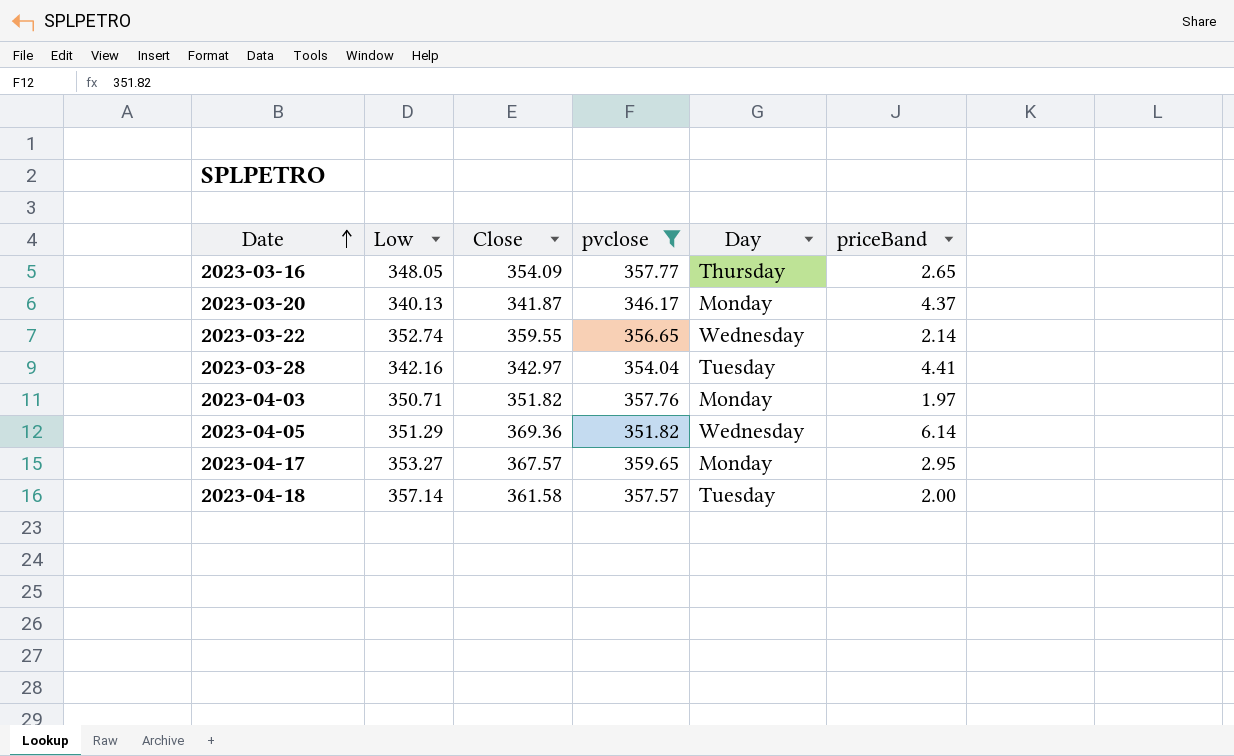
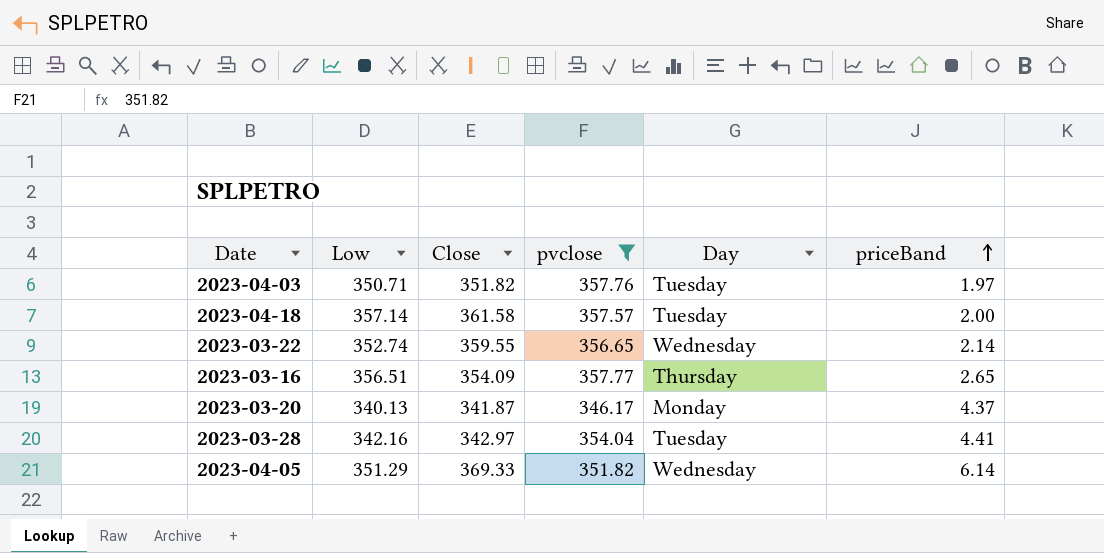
row order: Date ascending -> priceBand ascending
row 2023-04-17: 353.27 | 367.57 | 359.65 | Monday | 2.95 -> none
2023-04-03 | Day: Monday -> Tuesday
2023-03-16 | Low: 348.05 -> 356.51
2023-04-05 | Close: 369.36 -> 369.33

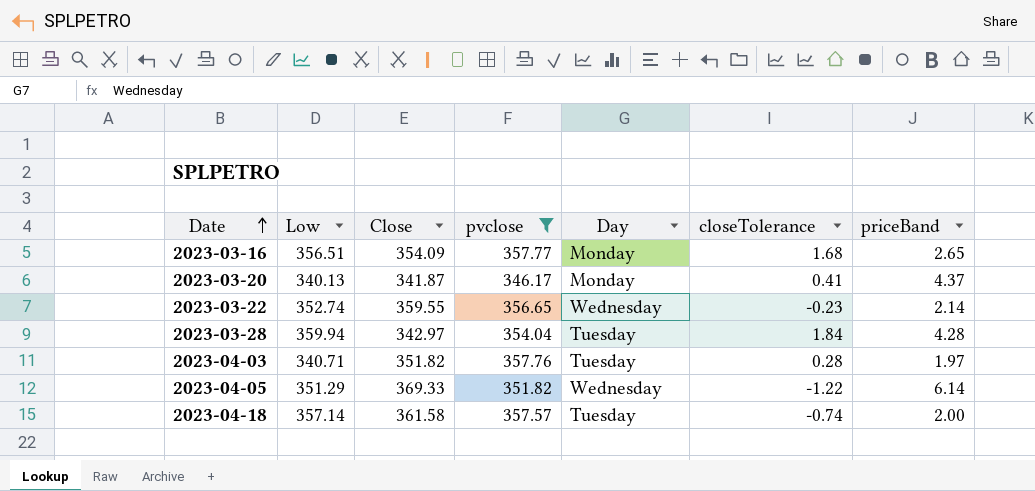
row order: priceBand ascending -> Date ascending
column closeTolerance | position: none -> 6
2023-03-16 | Day: Thursday -> Monday
2023-03-28 | Low: 342.16 -> 359.94
2023-03-28 | priceBand: 4.41 -> 4.28
2023-04-03 | Low: 350.71 -> 340.71

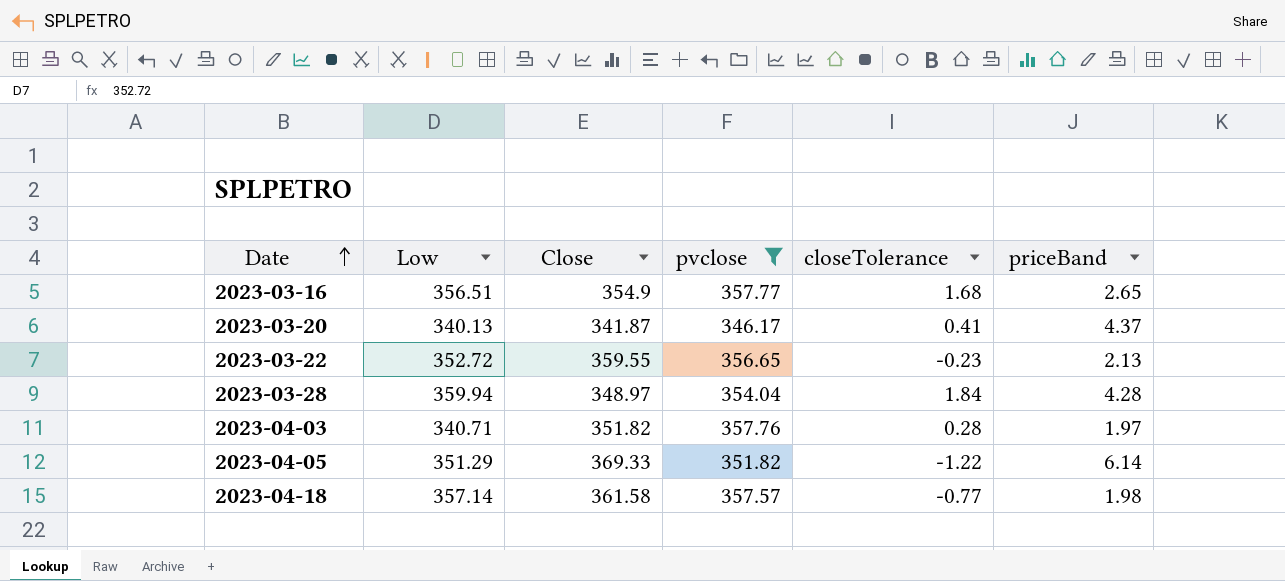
column Day | position: 5 -> none
2023-03-16 | Close: 354.09 -> 354.9
2023-03-22 | Low: 352.74 -> 352.72
2023-03-22 | priceBand: 2.14 -> 2.13
2023-03-28 | Close: 342.97 -> 348.97
2023-04-18 | closeTolerance: -0.74 -> -0.77
2023-04-18 | priceBand: 2.00 -> 1.98

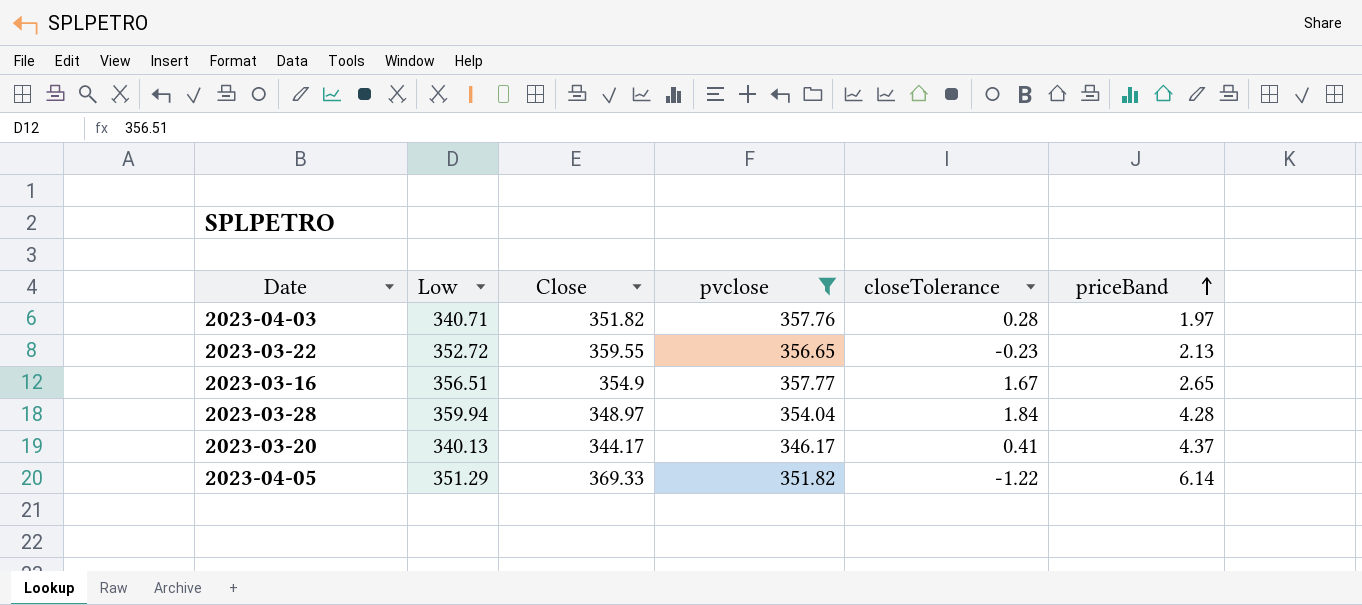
row order: Date ascending -> priceBand ascending
row 2023-04-18: 357.14 | 361.58 | 357.57 | -0.77 | 1.98 -> none
2023-03-16 | closeTolerance: 1.68 -> 1.67
2023-03-20 | Close: 341.87 -> 344.17

